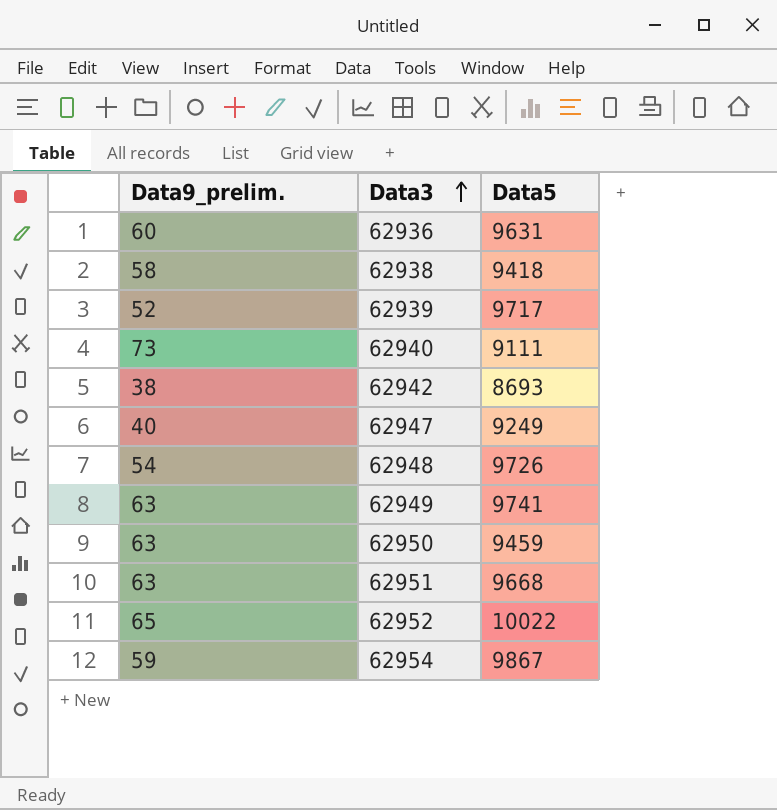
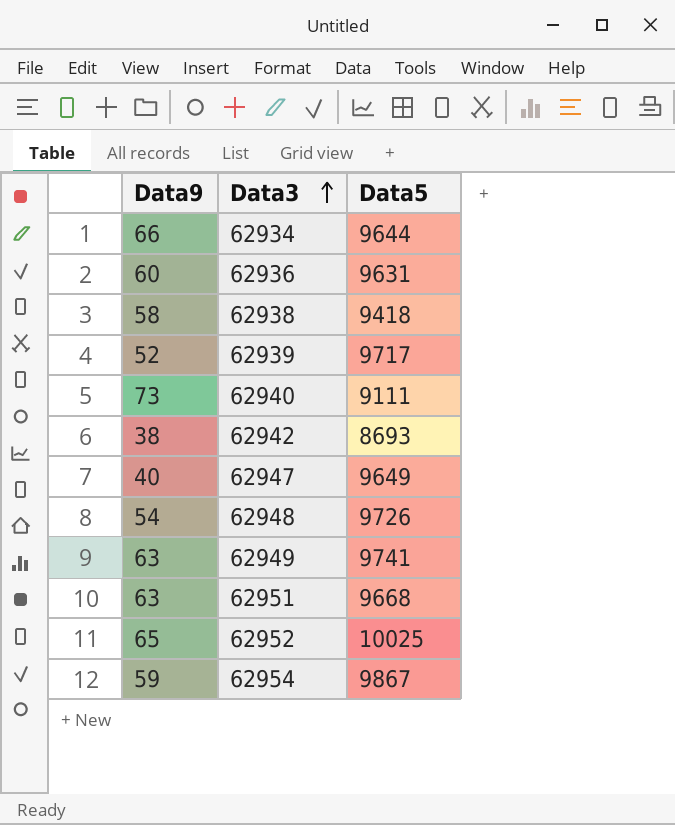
column name: Data9_prelim. -> Data9
row 62950: 63 | 9459 -> none
row 62934: none -> 66 | 9644
62947 | Data5: 9249 -> 9649
62952 | Data5: 10022 -> 10025

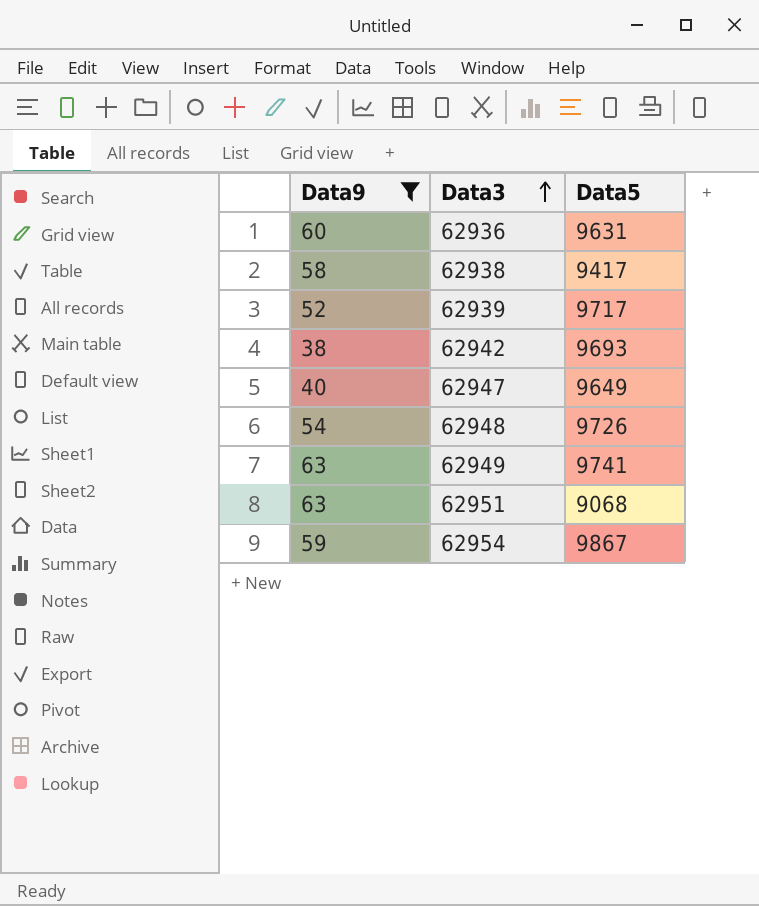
filter: none -> Data9 <= 63
62938 | Data5: 9418 -> 9417
62942 | Data5: 8693 -> 9693
62951 | Data5: 9668 -> 9068

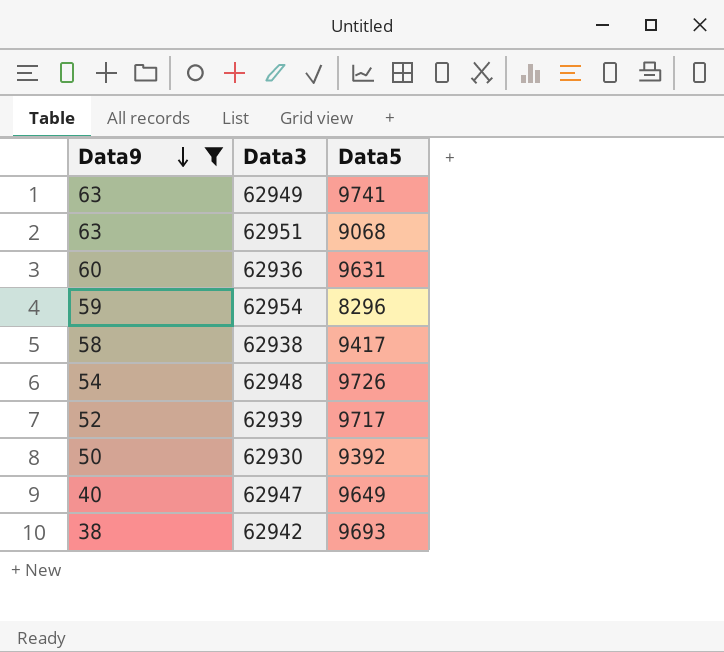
row order: Data3 ascending -> Data9 descending
62954 | Data5: 9867 -> 8296
row 62930: none -> 50 | 9392

